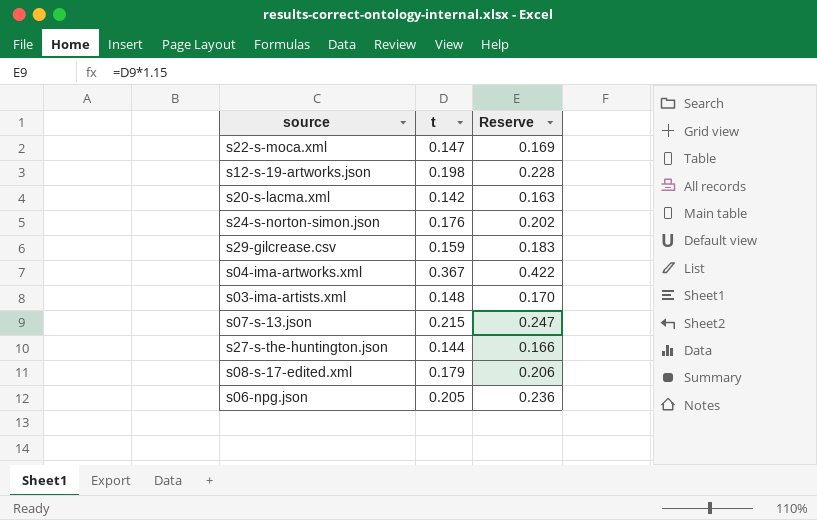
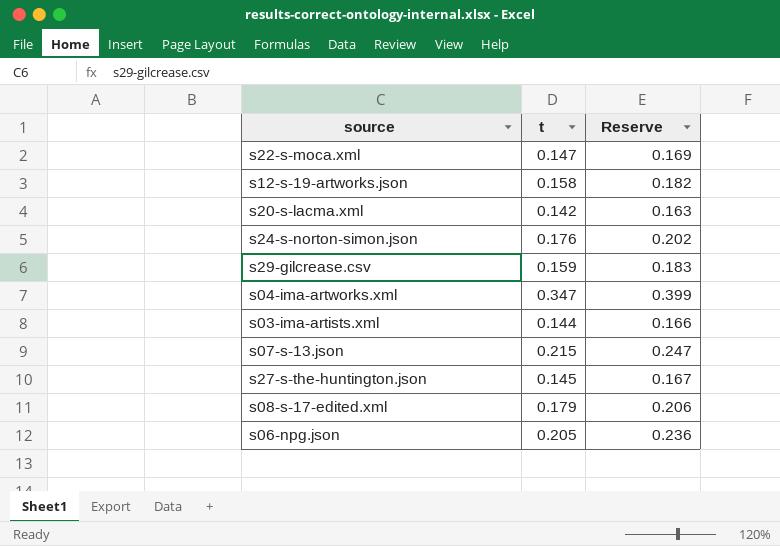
s12-s-19-artworks.json | t: 0.198 -> 0.158
s12-s-19-artworks.json | Reserve: 0.228 -> 0.182
s04-ima-artworks.xml | t: 0.367 -> 0.347
s04-ima-artworks.xml | Reserve: 0.422 -> 0.399
s03-ima-artists.xml | t: 0.148 -> 0.144
s03-ima-artists.xml | Reserve: 0.170 -> 0.166
s27-s-the-huntington.json | t: 0.144 -> 0.145
s27-s-the-huntington.json | Reserve: 0.166 -> 0.167

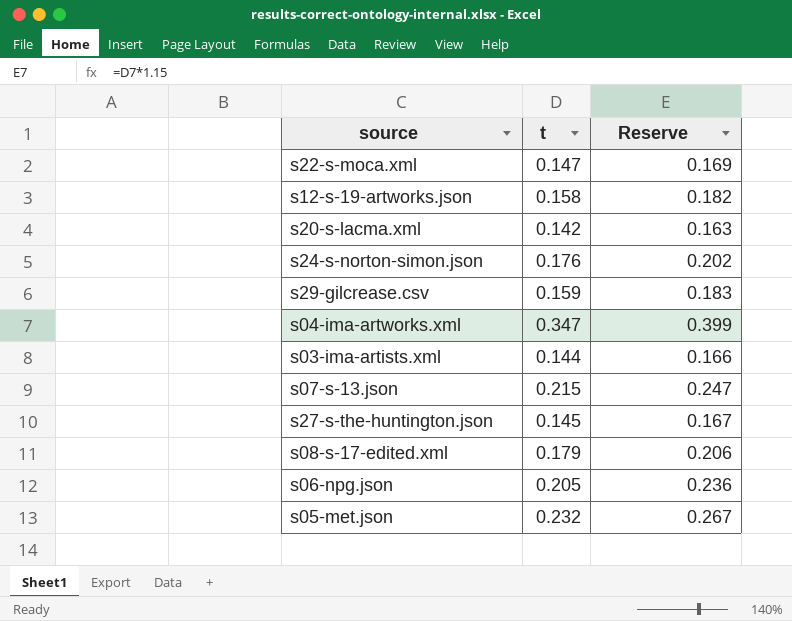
row s05-met.json: none -> 0.232 | 0.267

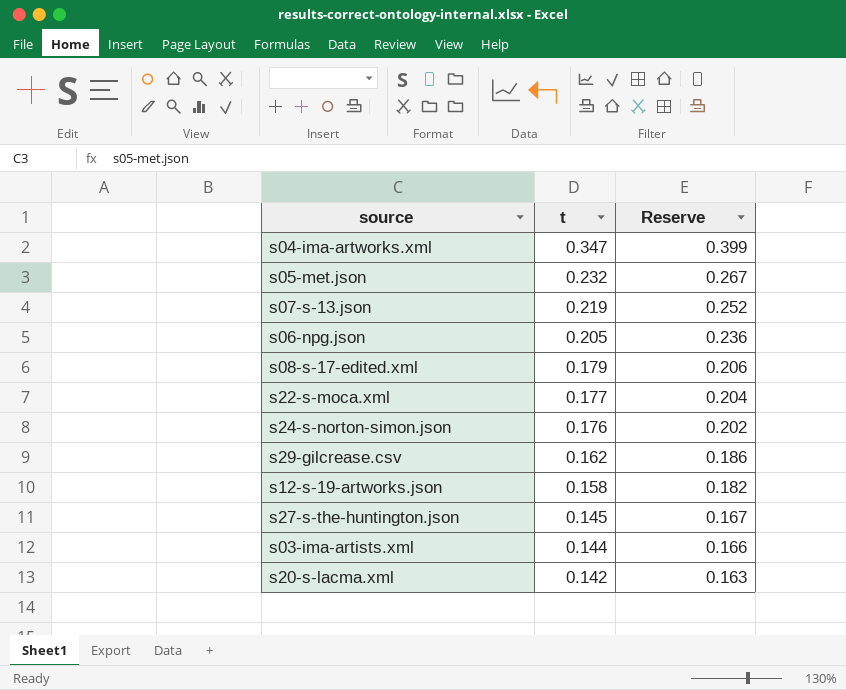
row order: none -> t descending
s07-s-13.json | t: 0.215 -> 0.219
s07-s-13.json | Reserve: 0.247 -> 0.252
s22-s-moca.xml | t: 0.147 -> 0.177
s22-s-moca.xml | Reserve: 0.169 -> 0.204
s29-gilcrease.csv | t: 0.159 -> 0.162
s29-gilcrease.csv | Reserve: 0.183 -> 0.186

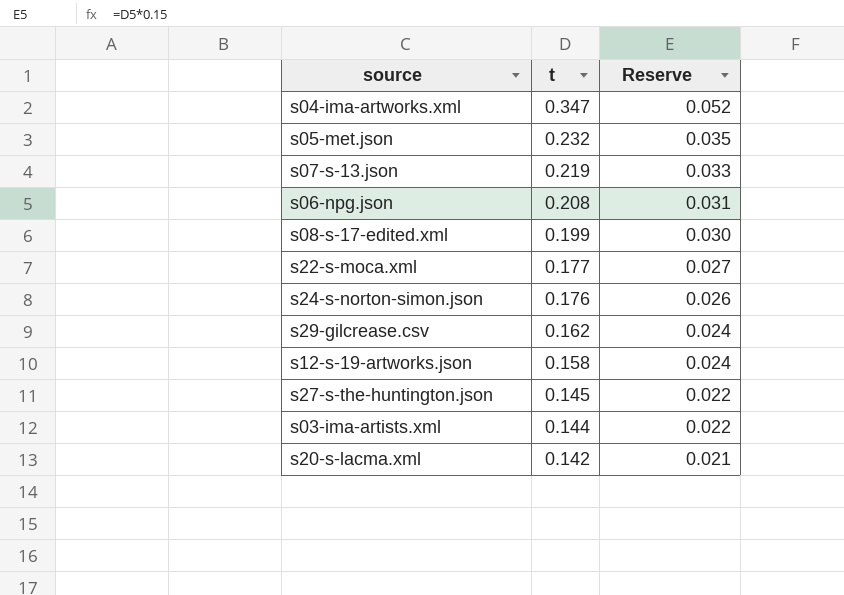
column Reserve | formula: [t] * 1.15 -> [t] * 0.15
s06-npg.json | t: 0.205 -> 0.208
s08-s-17-edited.xml | t: 0.179 -> 0.199

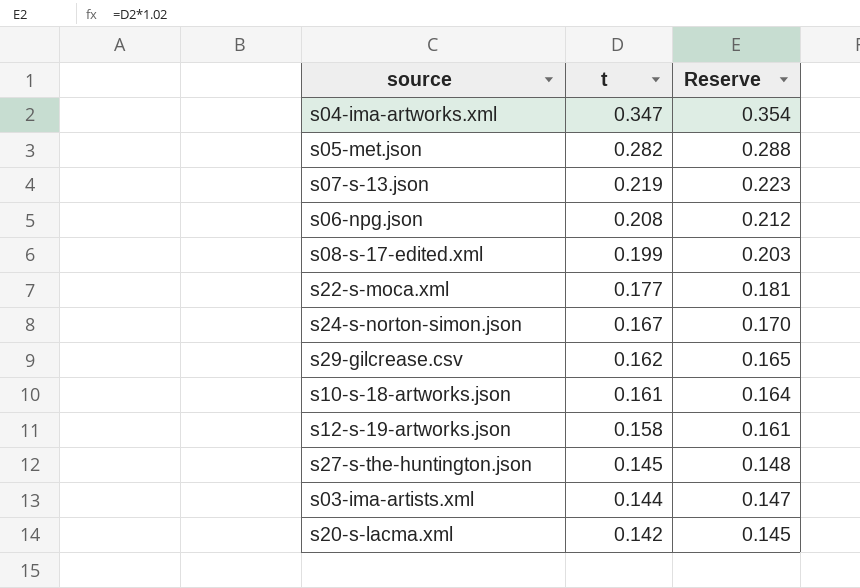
column Reserve | formula: [t] * 0.15 -> [t] * 1.02
s05-met.json | t: 0.232 -> 0.282
s24-s-norton-simon.json | t: 0.176 -> 0.167
row s10-s-18-artworks.json: none -> 0.161 | 0.164

